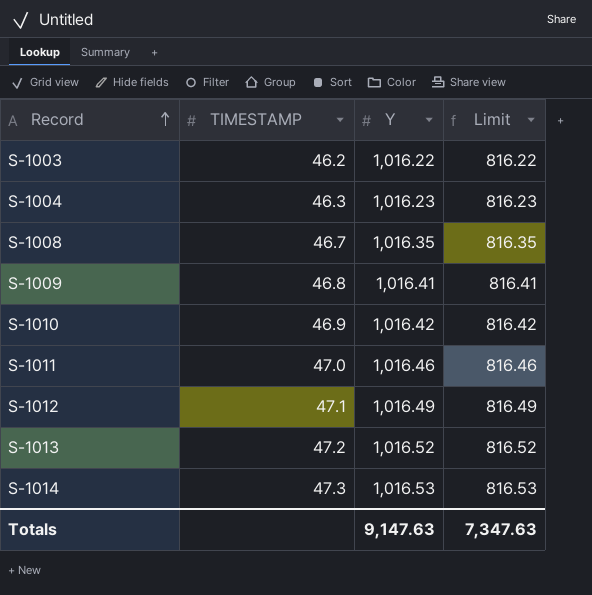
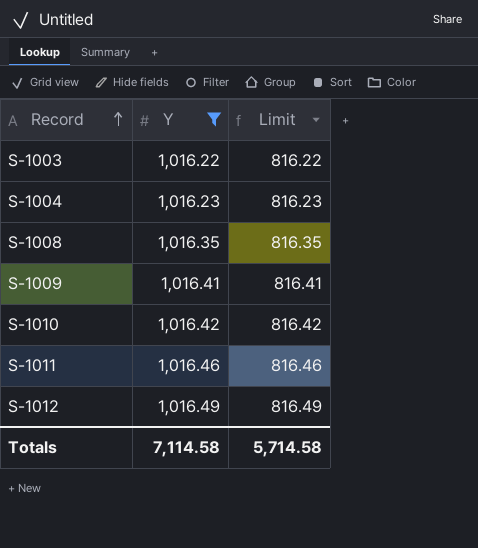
filter: none -> Y <= 1,016.49
column TIMESTAMP | position: 2 -> none
Totals | Y: 9,147.63 -> 7,114.58
Totals | Limit: 7,347.63 -> 5,714.58

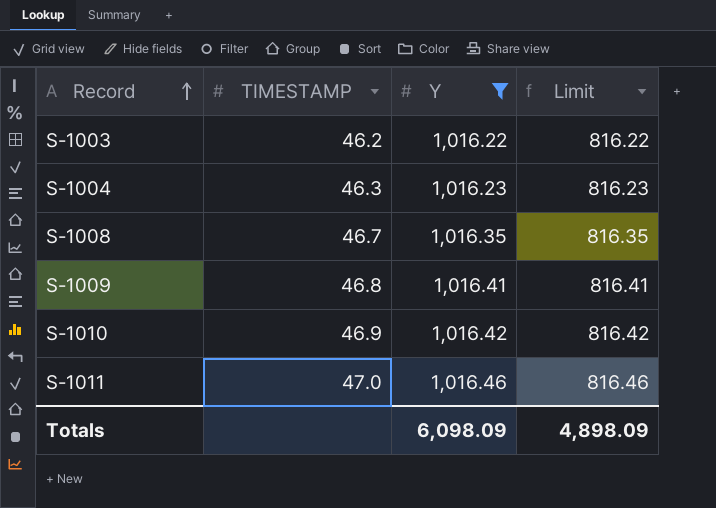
column TIMESTAMP | position: none -> 2
row S-1012: 1,016.49 | 816.49 -> none
Totals | Y: 7,114.58 -> 6,098.09
Totals | Limit: 5,714.58 -> 4,898.09

